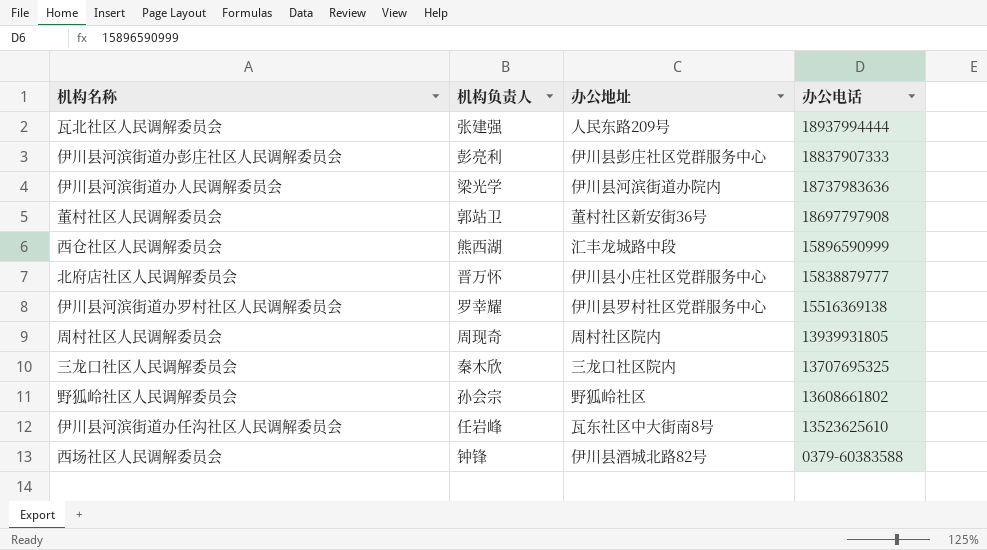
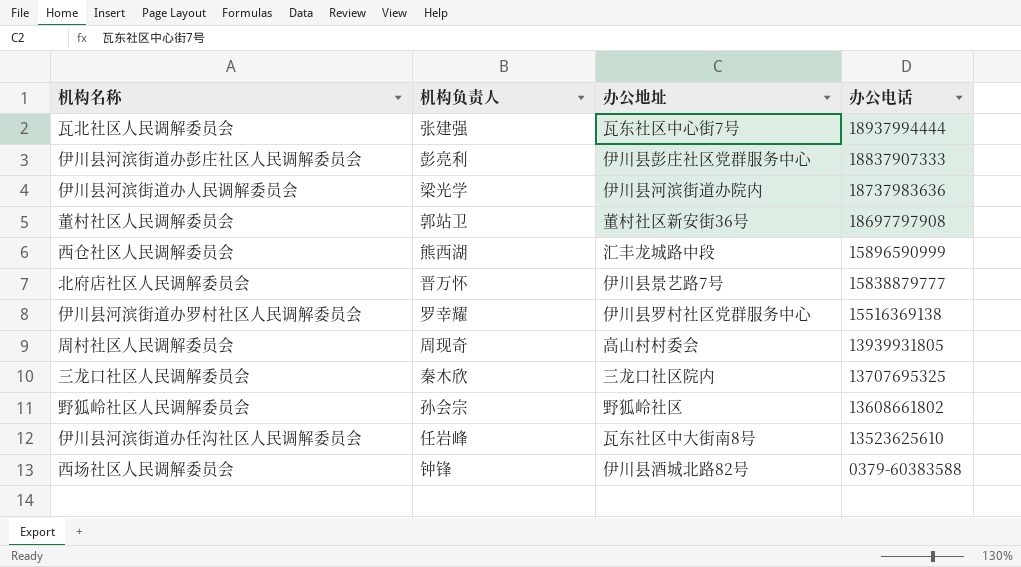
瓦北社区人民调解委员会 | 办公地址: 人民东路209号 -> 瓦东社区中心街7号
北府店社区人民调解委员会 | 办公地址: 伊川县小庄社区党群服务中心 -> 伊川县景艺路7号
周村社区人民调解委员会 | 办公地址: 周村社区院内 -> 高山村村委会

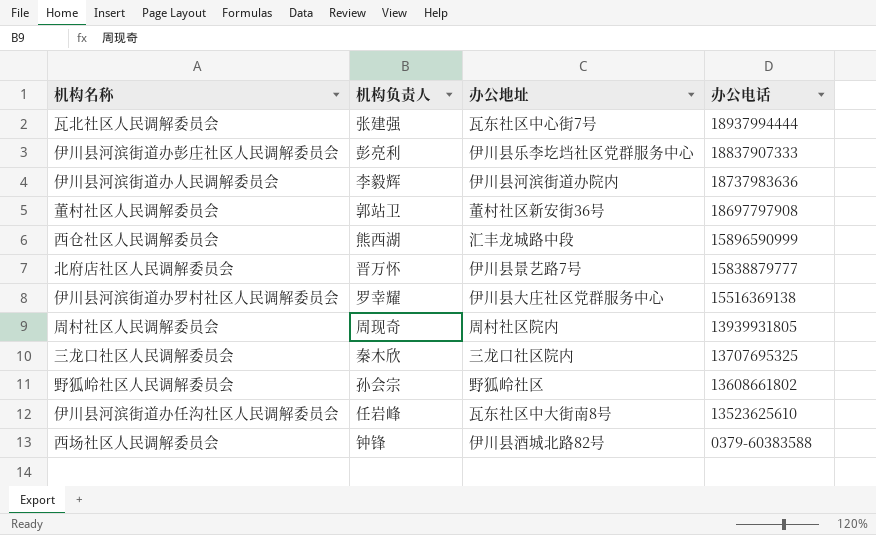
伊川县河滨街道办彭庄社区人民调解委员会 | 办公地址: 伊川县彭庄社区党群服务中心 -> 伊川县乐李圪垱社区党群服务中心
伊川县河滨街道办人民调解委员会 | 机构负责人: 梁光学 -> 李毅辉
伊川县河滨街道办罗村社区人民调解委员会 | 办公地址: 伊川县罗村社区党群服务中心 -> 伊川县大庄社区党群服务中心
周村社区人民调解委员会 | 办公地址: 高山村村委会 -> 周村社区院内

